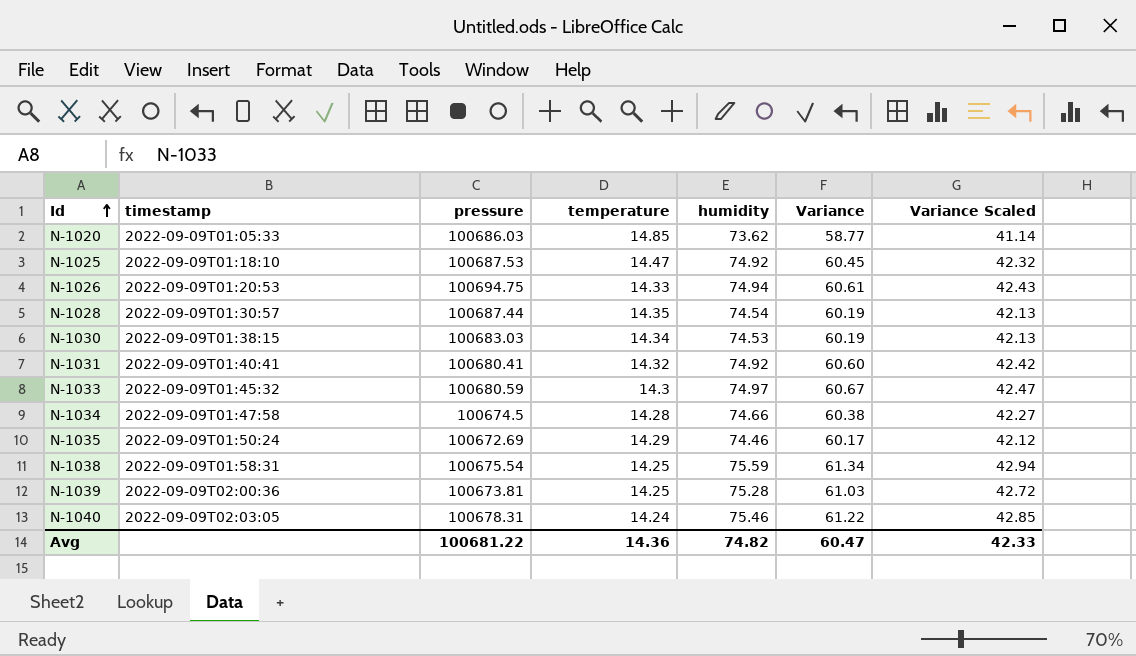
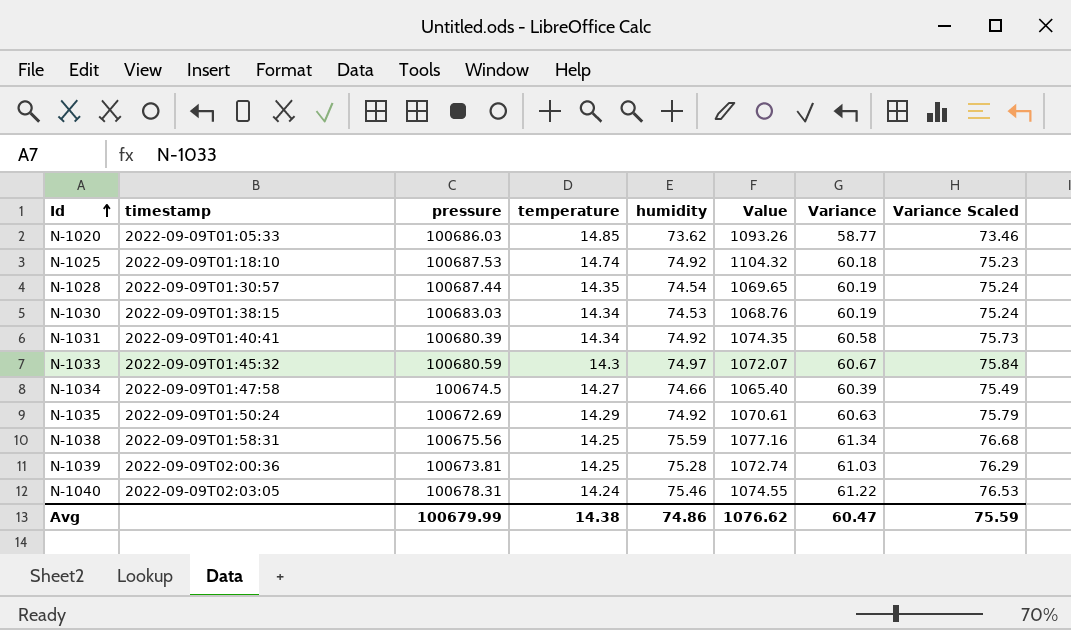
column Value | formula: none -> [temperature] * [humidity]
column Variance Scaled | formula: [Variance] * 0.7 -> [Variance] * 1.25
row N-1026: 2022-09-09T01:20:53 | 100694.75 | 14.33 | 74.94 | 60.61 | 42.43 -> none
N-1025 | temperature: 14.47 -> 14.74
N-1025 | Variance: 60.45 -> 60.18
N-1031 | pressure: 100680.41 -> 100680.39
N-1031 | temperature: 14.32 -> 14.34
N-1031 | Variance: 60.60 -> 60.58
N-1034 | temperature: 14.28 -> 14.27
N-1034 | Variance: 60.38 -> 60.39
N-1035 | humidity: 74.46 -> 74.92
N-1035 | Variance: 60.17 -> 60.63
N-1038 | pressure: 100675.54 -> 100675.56
Avg | pressure: 100681.22 -> 100679.99
Avg | temperature: 14.36 -> 14.38
Avg | humidity: 74.82 -> 74.86
Avg | Variance Scaled: 42.33 -> 75.59

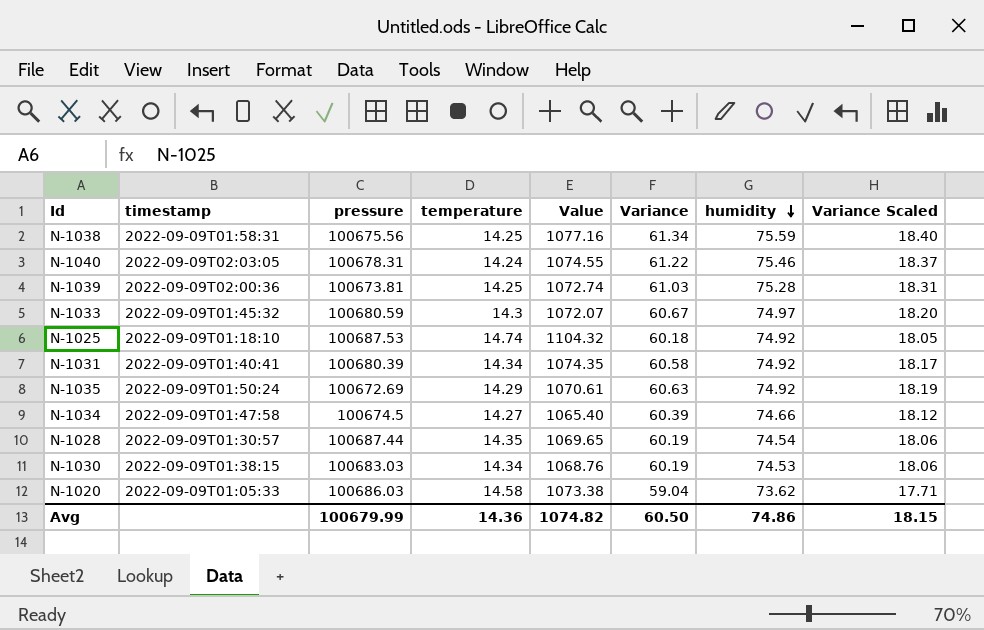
row order: Id ascending -> humidity descending
column humidity | position: 5 -> 7
column Variance Scaled | formula: [Variance] * 1.25 -> [Variance] * 0.3
N-1020 | temperature: 14.85 -> 14.58
N-1020 | Value: 1093.26 -> 1073.38
N-1020 | Variance: 58.77 -> 59.04
Avg | temperature: 14.38 -> 14.36
Avg | Value: 1076.62 -> 1074.82
Avg | Variance: 60.47 -> 60.50
Avg | Variance Scaled: 75.59 -> 18.15

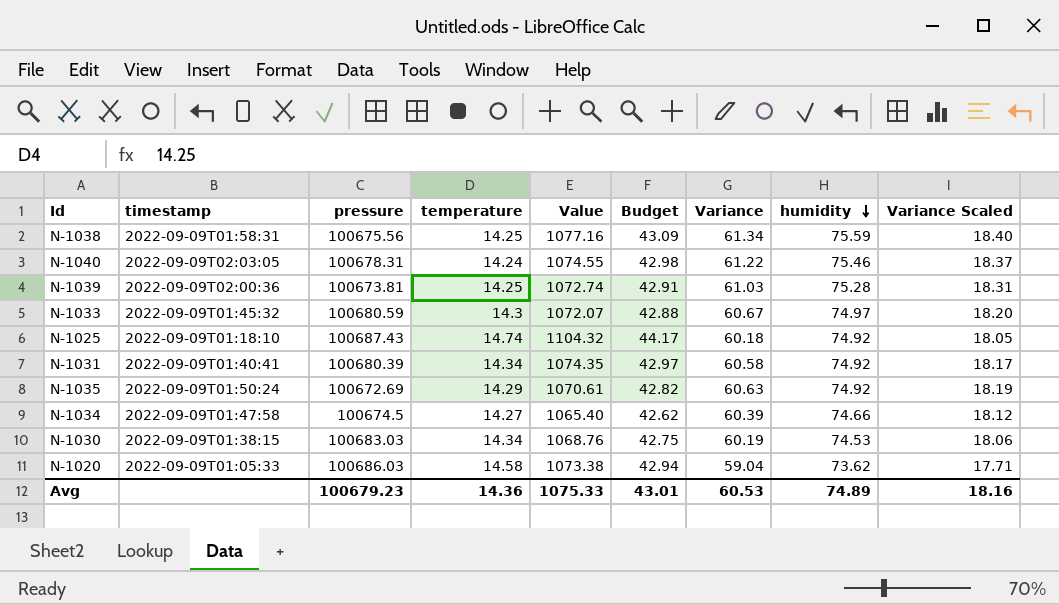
column Budget | formula: none -> [Value] * 0.04
row N-1028: 2022-09-09T01:30:57 | 100687.44 | 14.35 | 1069.65 | 60.19 | 74.54 | 18.06 -> none
N-1025 | pressure: 100687.53 -> 100687.43
Avg | pressure: 100679.99 -> 100679.23
Avg | Value: 1074.82 -> 1075.33
Avg | Variance: 60.50 -> 60.53
Avg | humidity: 74.86 -> 74.89
Avg | Variance Scaled: 18.15 -> 18.16

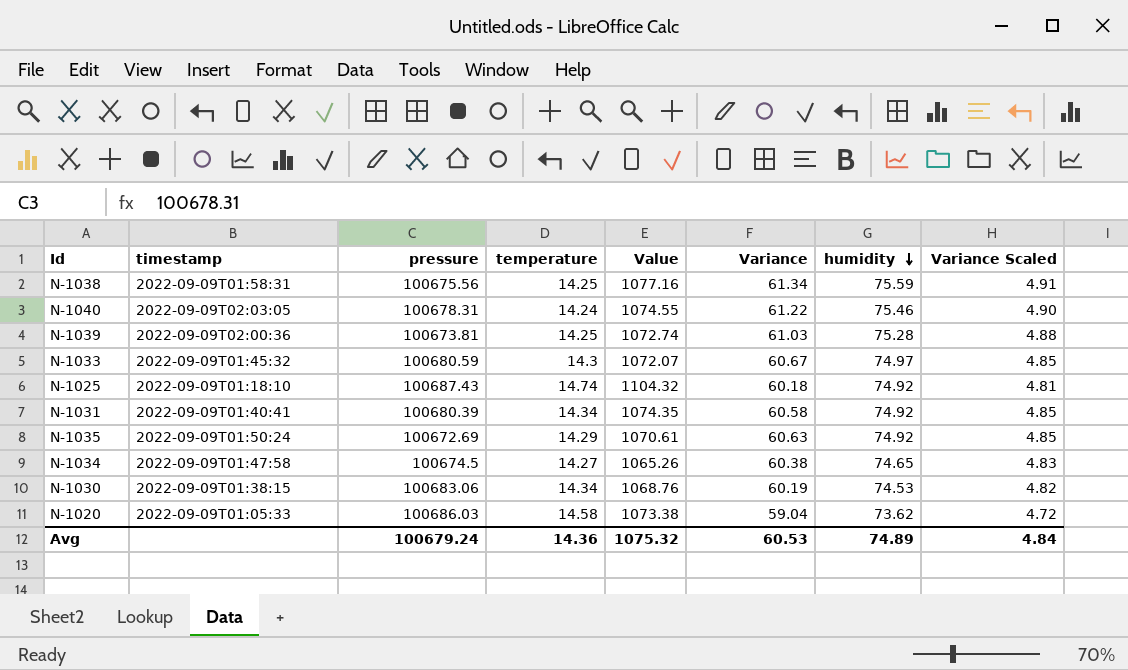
column Budget | formula: [Value] * 0.04 -> none
column Variance Scaled | formula: [Variance] * 0.3 -> [Variance] * 0.08
N-1034 | Value: 1065.40 -> 1065.26
N-1034 | Variance: 60.39 -> 60.38
N-1034 | humidity: 74.66 -> 74.65
N-1030 | pressure: 100683.03 -> 100683.06
Avg | pressure: 100679.23 -> 100679.24
Avg | Value: 1075.33 -> 1075.32
Avg | Variance Scaled: 18.16 -> 4.84

